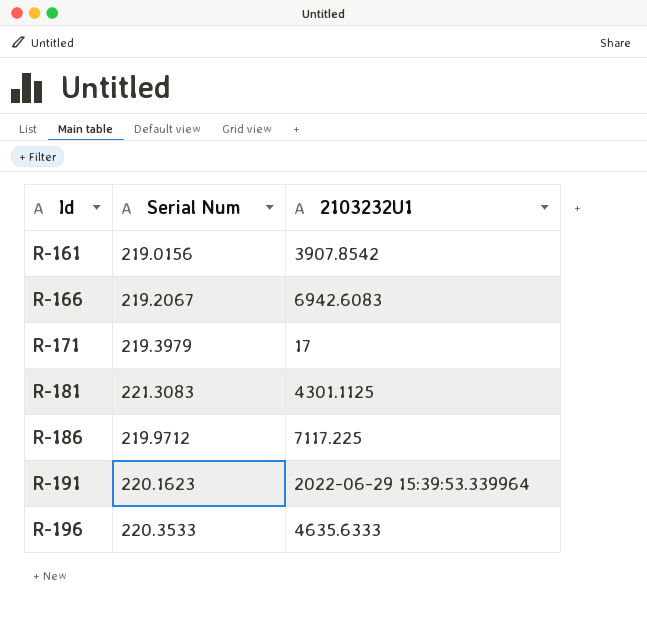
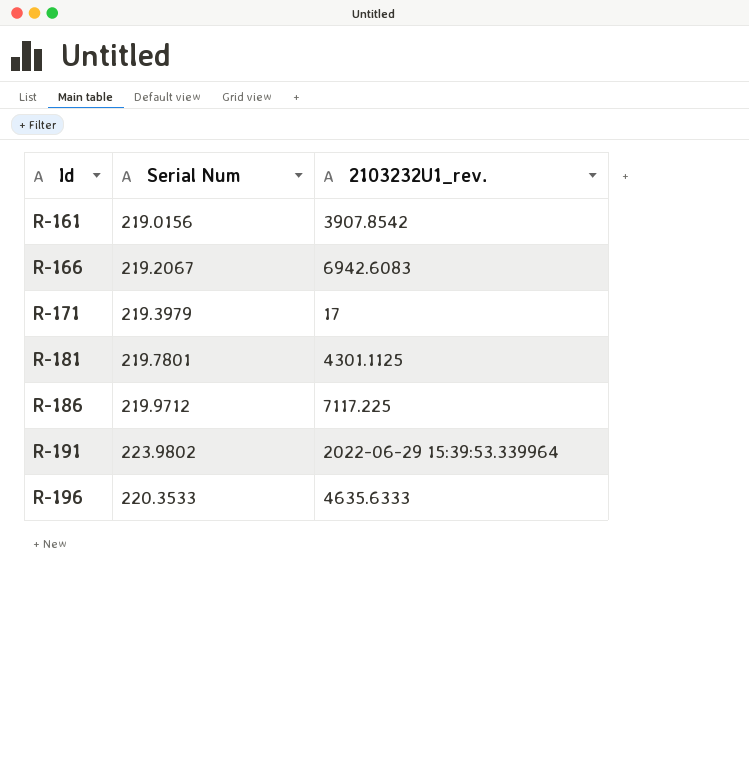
column name: 2103232U1 -> 2103232U1_rev.
R-181 | Serial Num: 221.3083 -> 219.7801
R-191 | Serial Num: 220.1623 -> 223.9802

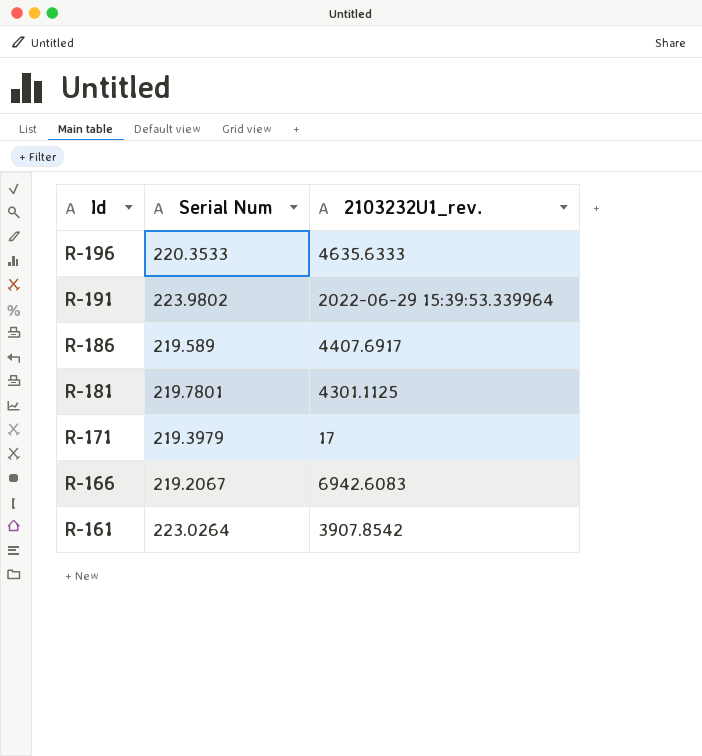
row order: Id ascending -> Id descending
R-186 | Serial Num: 219.9712 -> 219.589
R-186 | 2103232U1_rev.: 7117.225 -> 4407.6917
R-161 | Serial Num: 219.0156 -> 223.0264

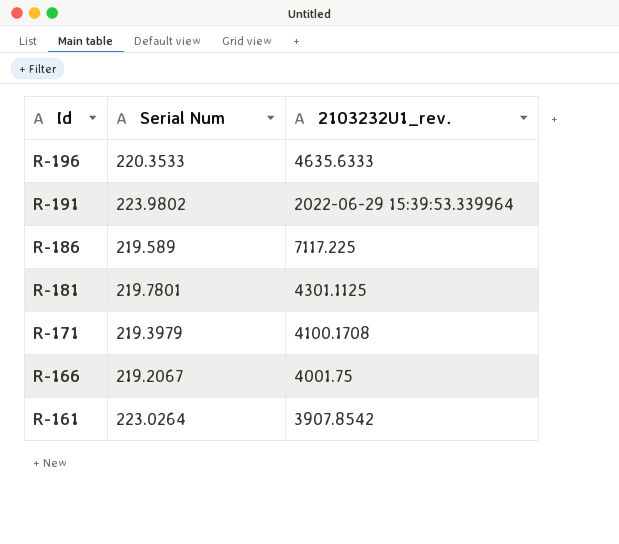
R-186 | 2103232U1_rev.: 4407.6917 -> 7117.225
R-171 | 2103232U1_rev.: 17 -> 4100.1708
R-166 | 2103232U1_rev.: 6942.6083 -> 4001.75

